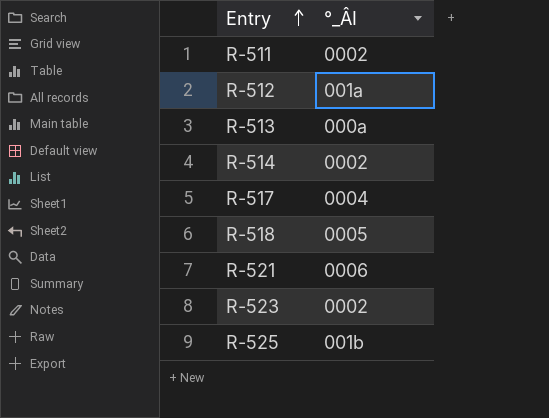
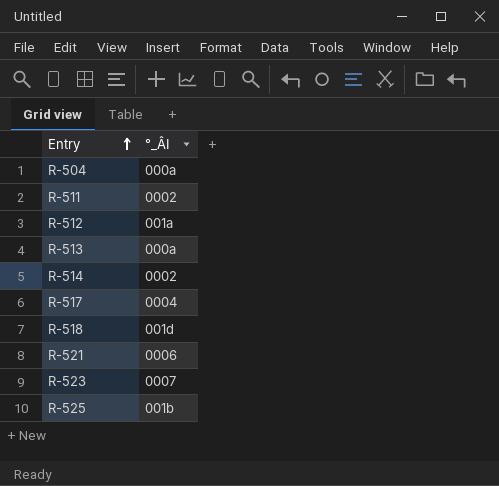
row R-504: none -> 000a
R-518 | °_ÂI: 0005 -> 001d
R-523 | °_ÂI: 0002 -> 0007

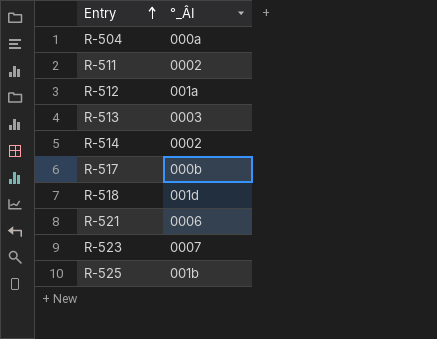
R-513 | °_ÂI: 000a -> 0003
R-517 | °_ÂI: 0004 -> 000b

